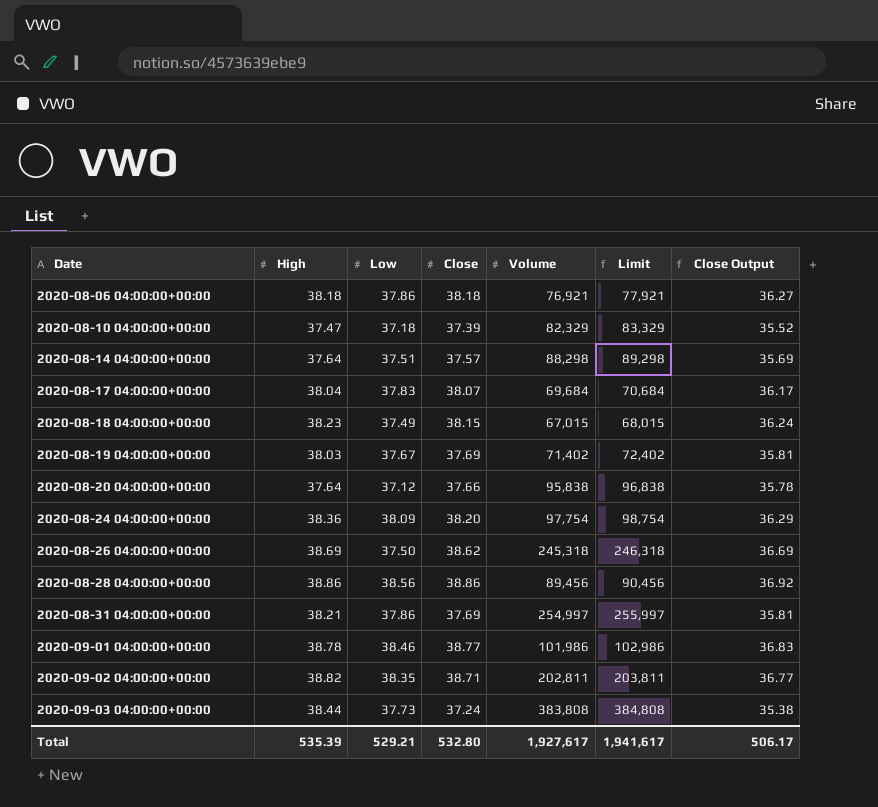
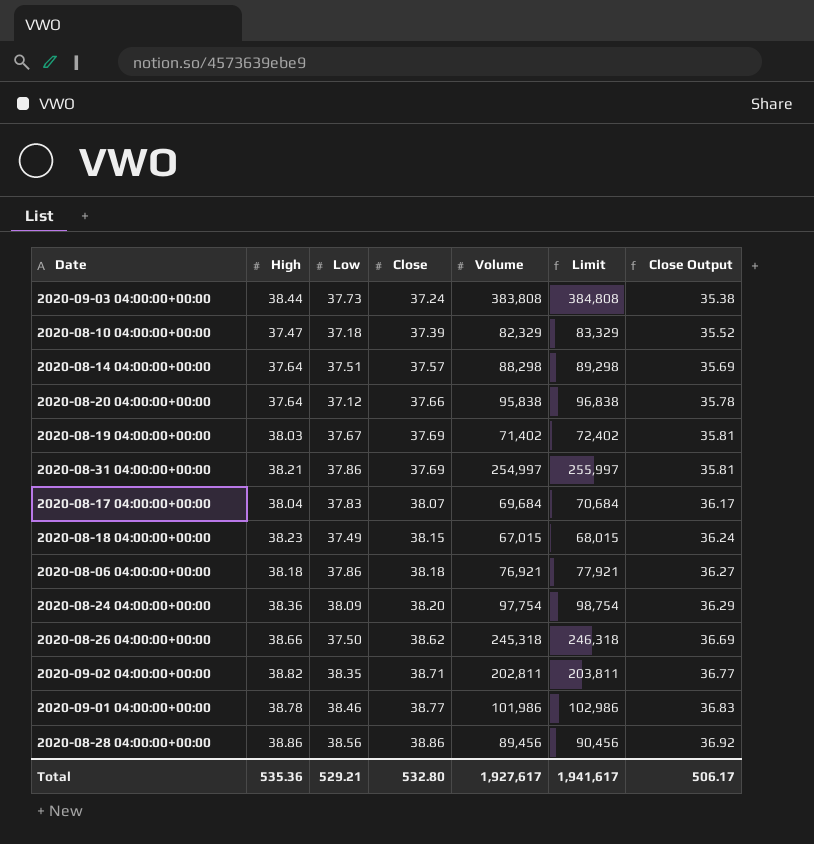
row order: Date ascending -> Close ascending
2020-08-26 04:00:00+00:00 | High: 38.69 -> 38.66
Total | High: 535.39 -> 535.36

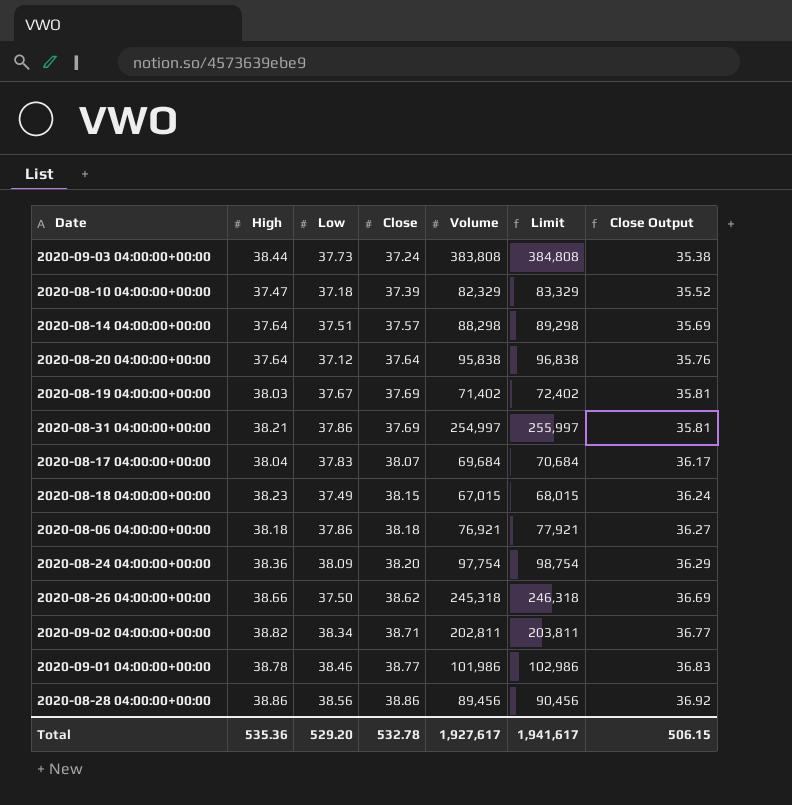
2020-08-20 04:00:00+00:00 | Close: 37.66 -> 37.64
2020-08-20 04:00:00+00:00 | Close Output: 35.78 -> 35.76
2020-09-02 04:00:00+00:00 | Low: 38.35 -> 38.34
Total | Low: 529.21 -> 529.20
Total | Close: 532.80 -> 532.78
Total | Close Output: 506.17 -> 506.15

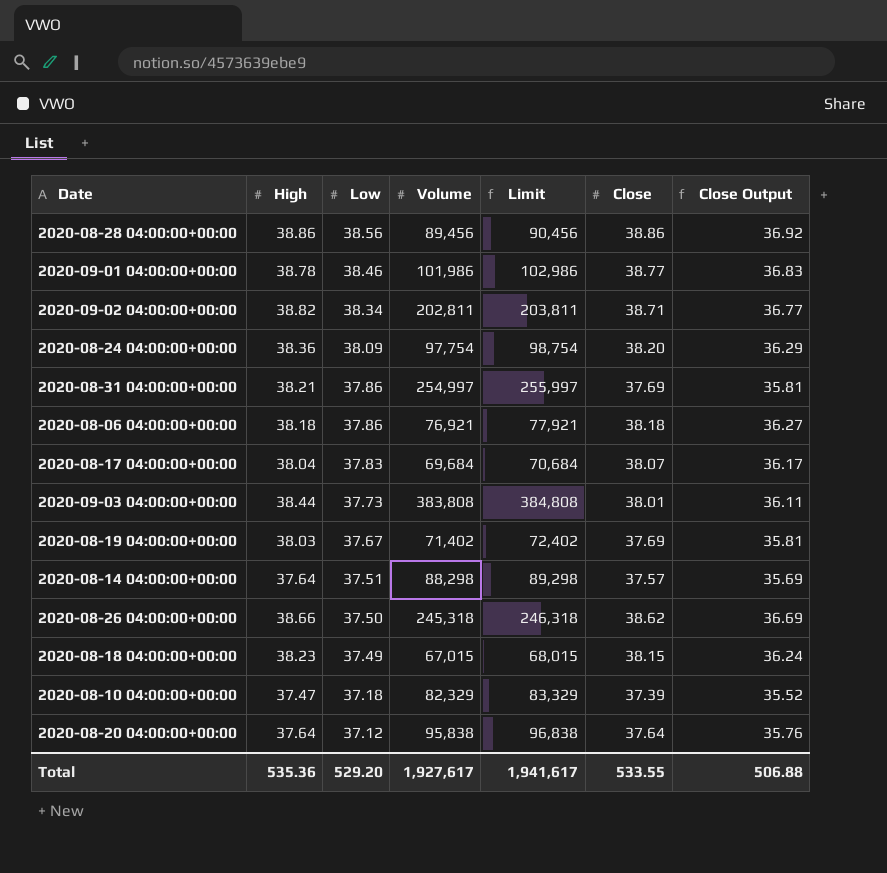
row order: Close ascending -> Low descending
column Close | position: 4 -> 6
2020-09-03 04:00:00+00:00 | Close: 37.24 -> 38.01
2020-09-03 04:00:00+00:00 | Close Output: 35.38 -> 36.11
Total | Close: 532.78 -> 533.55
Total | Close Output: 506.15 -> 506.88

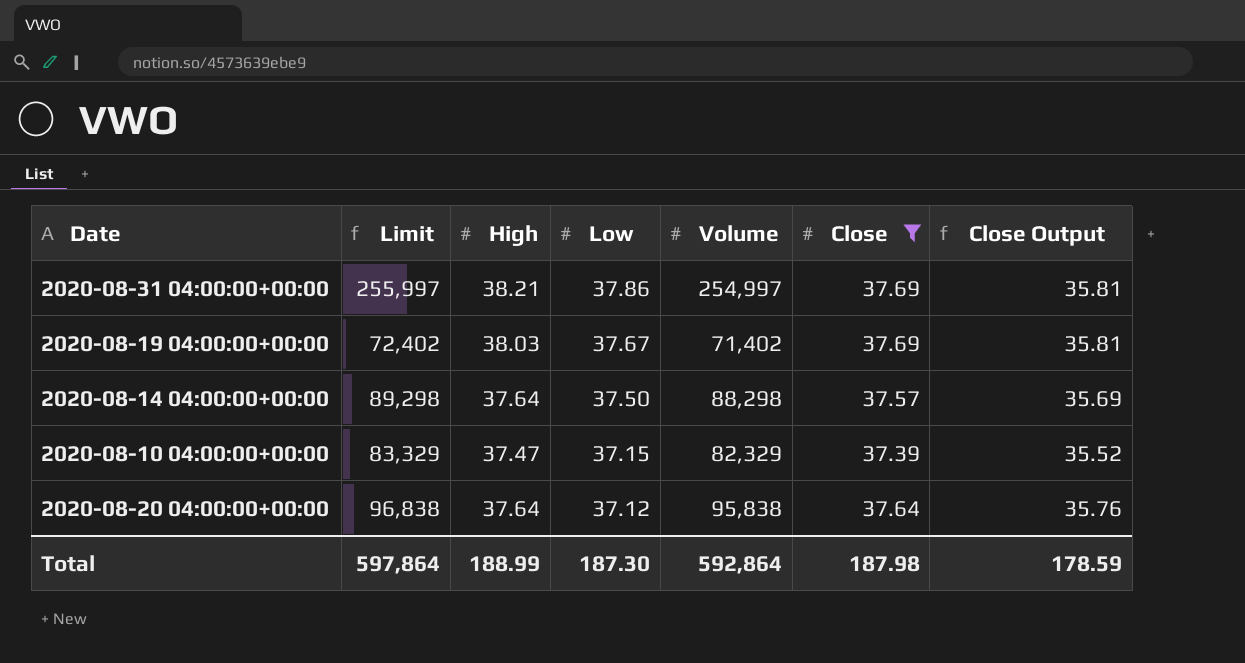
filter: none -> Close <= 37.69
column Limit | position: 5 -> 2
2020-08-14 04:00:00+00:00 | Low: 37.51 -> 37.50
2020-08-10 04:00:00+00:00 | Low: 37.18 -> 37.15
Total | Limit: 1,941,617 -> 597,864
Total | High: 535.36 -> 188.99
Total | Low: 529.20 -> 187.30
Total | Volume: 1,927,617 -> 592,864
Total | Close: 533.55 -> 187.98
Total | Close Output: 506.88 -> 178.59

